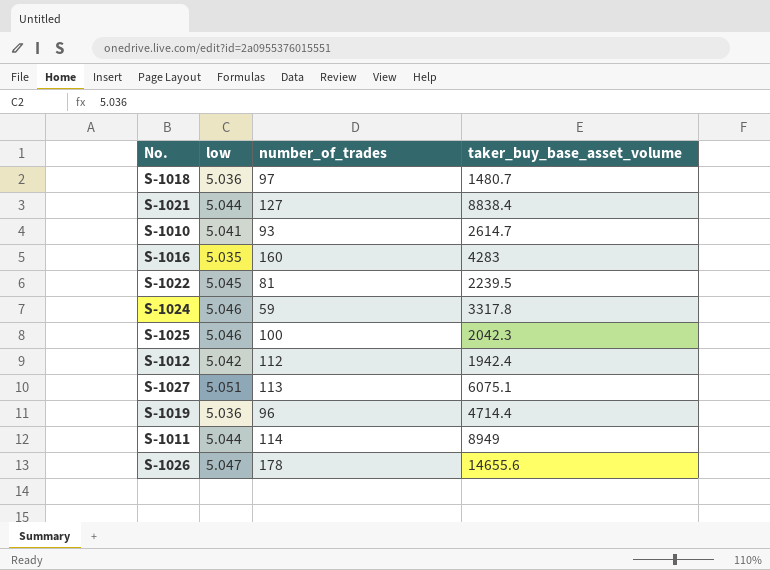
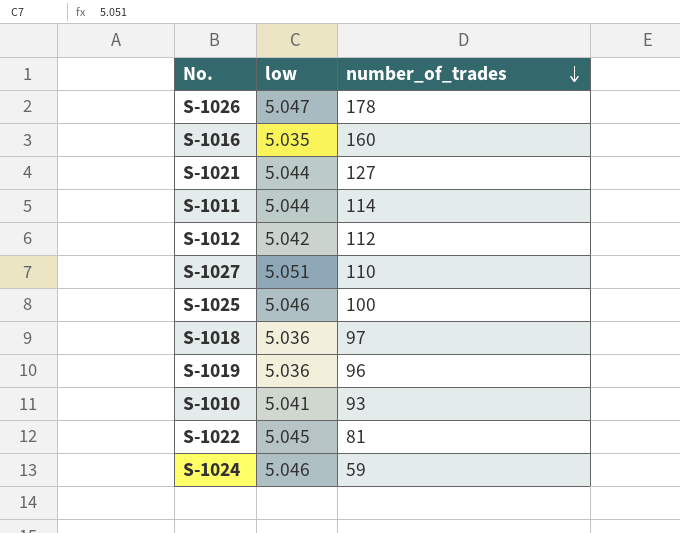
row order: none -> number_of_trades descending
column taker_buy_base_asset_volume | position: 4 -> none
S-1027 | number_of_trades: 113 -> 110

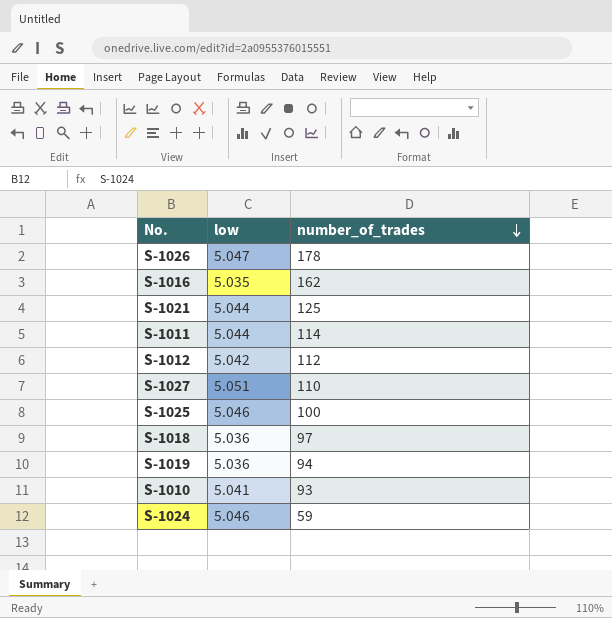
row S-1022: 5.045 | 81 -> none
S-1016 | number_of_trades: 160 -> 162
S-1021 | number_of_trades: 127 -> 125
S-1019 | number_of_trades: 96 -> 94

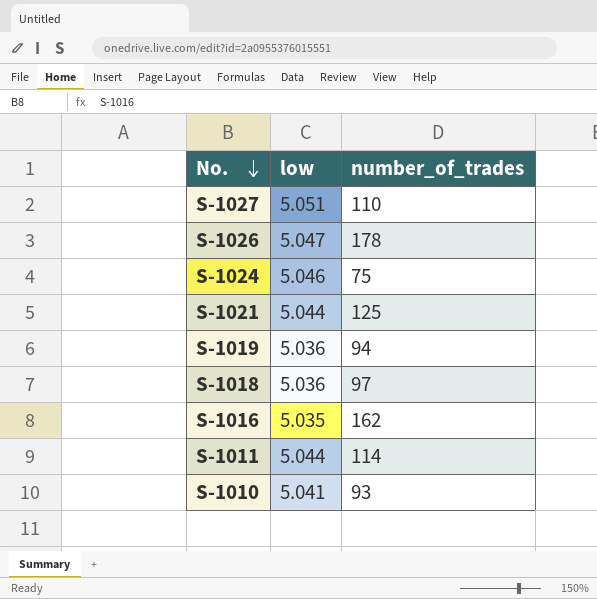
row order: number_of_trades descending -> No. descending
row S-1012: 5.042 | 112 -> none
row S-1025: 5.046 | 100 -> none
S-1024 | number_of_trades: 59 -> 75

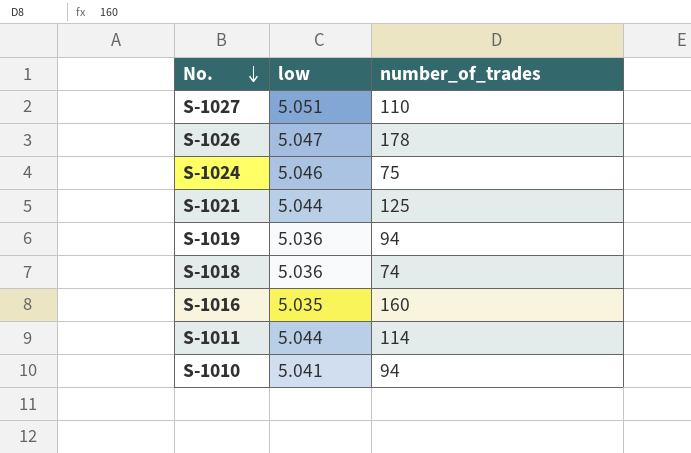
S-1018 | number_of_trades: 97 -> 74
S-1016 | number_of_trades: 162 -> 160
S-1010 | number_of_trades: 93 -> 94

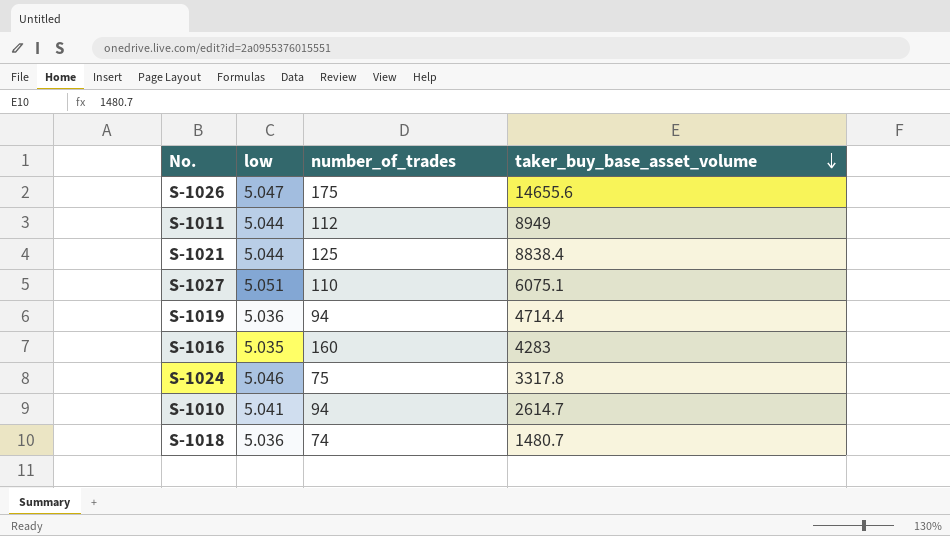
row order: No. descending -> taker_buy_base_asset_volume descending
column taker_buy_base_asset_volume | position: none -> 4
S-1026 | number_of_trades: 178 -> 175
S-1011 | number_of_trades: 114 -> 112

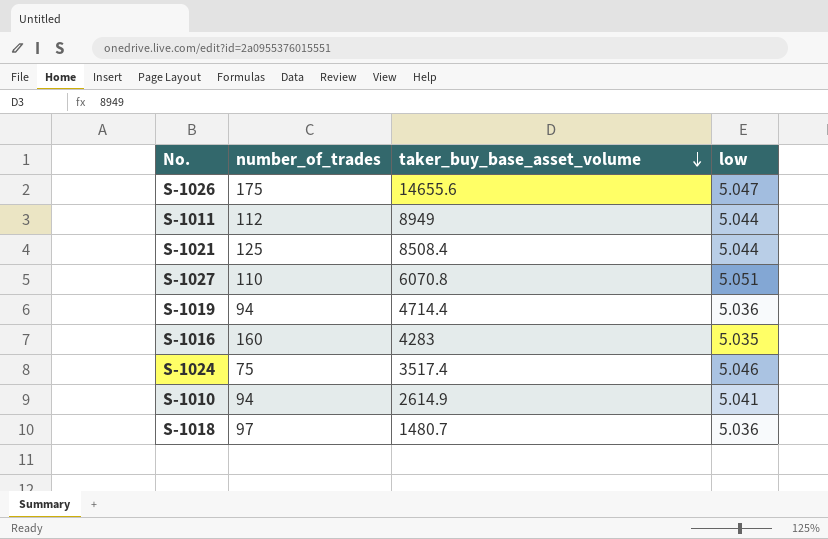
column low | position: 2 -> 4
S-1021 | taker_buy_base_asset_volume: 8838.4 -> 8508.4
S-1027 | taker_buy_base_asset_volume: 6075.1 -> 6070.8
S-1024 | taker_buy_base_asset_volume: 3317.8 -> 3517.4
S-1010 | taker_buy_base_asset_volume: 2614.7 -> 2614.9
S-1018 | number_of_trades: 74 -> 97

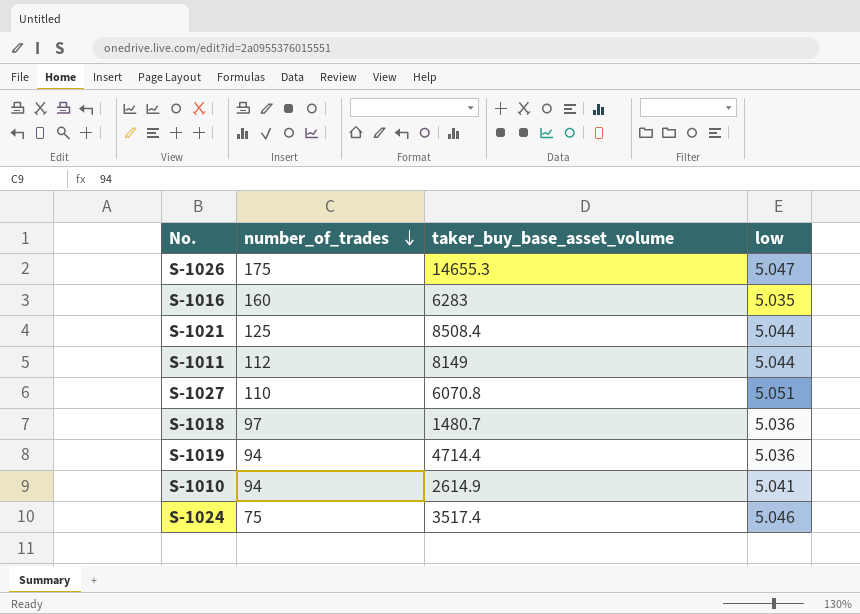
row order: taker_buy_base_asset_volume descending -> number_of_trades descending
S-1026 | taker_buy_base_asset_volume: 14655.6 -> 14655.3
S-1016 | taker_buy_base_asset_volume: 4283 -> 6283
S-1011 | taker_buy_base_asset_volume: 8949 -> 8149

